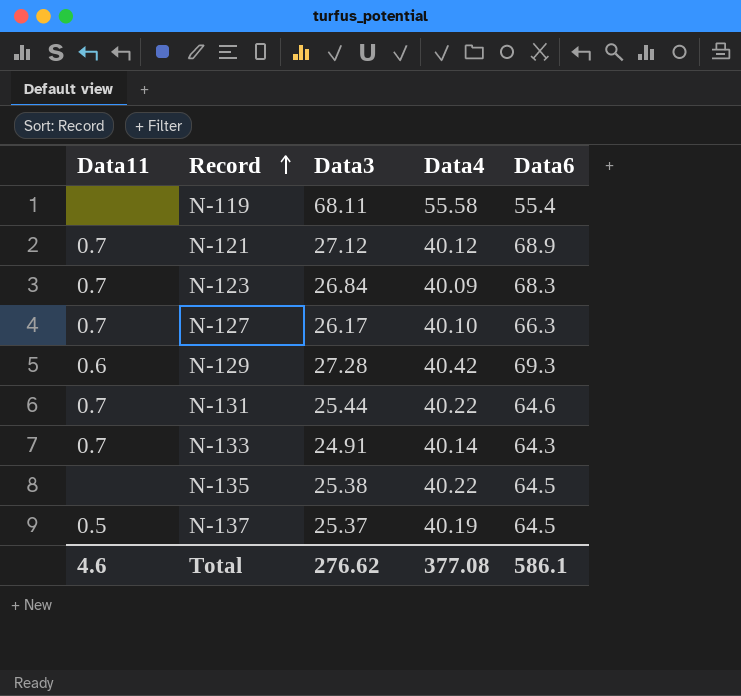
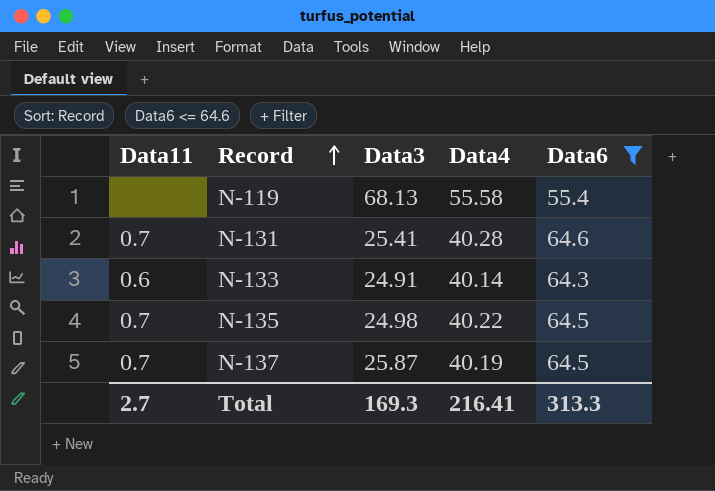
filter: none -> Data6 <= 64.6
N-119 | Data3: 68.11 -> 68.13
N-131 | Data3: 25.44 -> 25.41
N-131 | Data4: 40.22 -> 40.28
N-133 | Data11: 0.7 -> 0.6
N-135 | Data11: none -> 0.7
N-135 | Data3: 25.38 -> 24.98
N-137 | Data11: 0.5 -> 0.7
N-137 | Data3: 25.37 -> 25.87
Total | Data11: 4.6 -> 2.7
Total | Data3: 276.62 -> 169.3
Total | Data4: 377.08 -> 216.41
Total | Data6: 586.1 -> 313.3

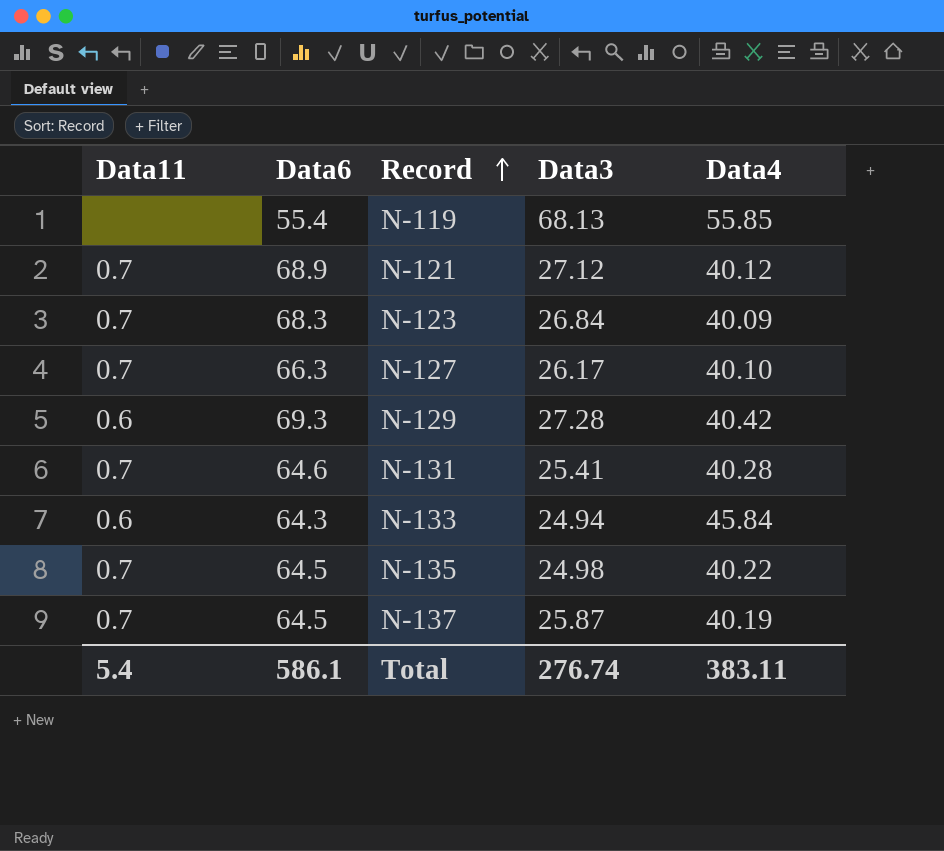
filter: Data6 <= 64.6 -> none
column Data6 | position: 5 -> 2
N-119 | Data4: 55.58 -> 55.85
N-133 | Data3: 24.91 -> 24.94
N-133 | Data4: 40.14 -> 45.84
Total | Data11: 2.7 -> 5.4
Total | Data6: 313.3 -> 586.1
Total | Data3: 169.3 -> 276.74
Total | Data4: 216.41 -> 383.11

